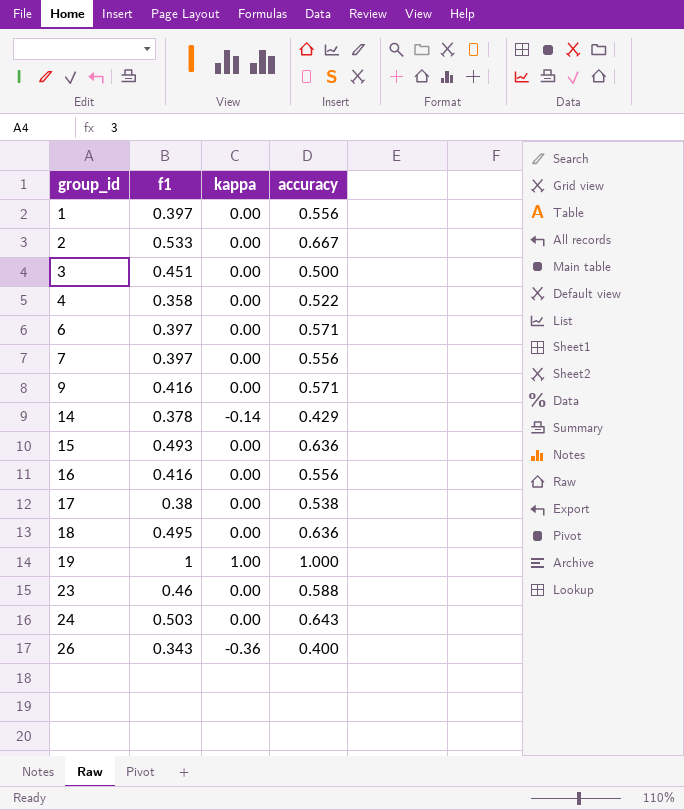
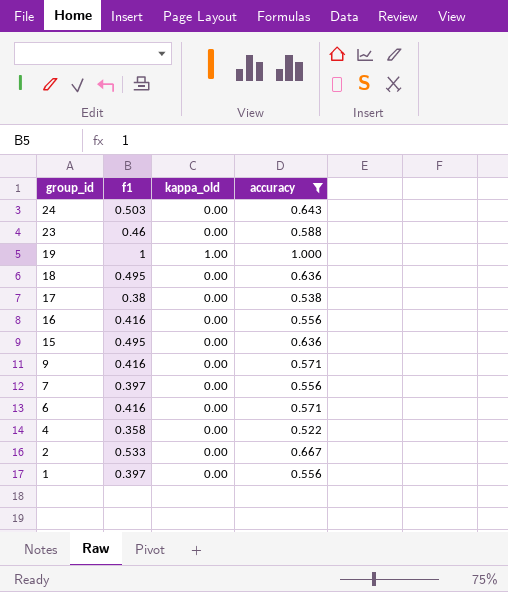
filter: none -> accuracy >= 0.522
row order: group_id ascending -> group_id descending
column name: kappa -> kappa_old
15 | f1: 0.493 -> 0.495
6 | f1: 0.397 -> 0.416

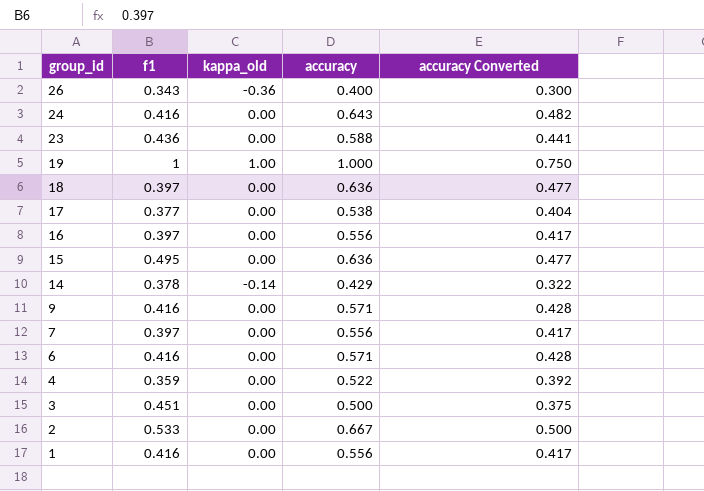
filter: accuracy >= 0.522 -> none
column accuracy Converted | formula: none -> [accuracy] * 0.75
24 | f1: 0.503 -> 0.416
23 | f1: 0.46 -> 0.436
18 | f1: 0.495 -> 0.397
17 | f1: 0.38 -> 0.377
16 | f1: 0.416 -> 0.397
4 | f1: 0.358 -> 0.359
1 | f1: 0.397 -> 0.416

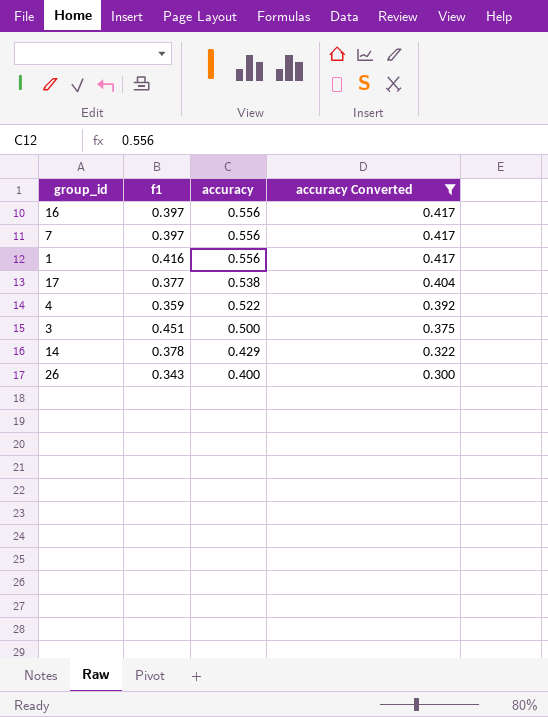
filter: none -> accuracy Converted <= 0.417
row order: group_id descending -> accuracy descending
column kappa_old | position: 3 -> none

